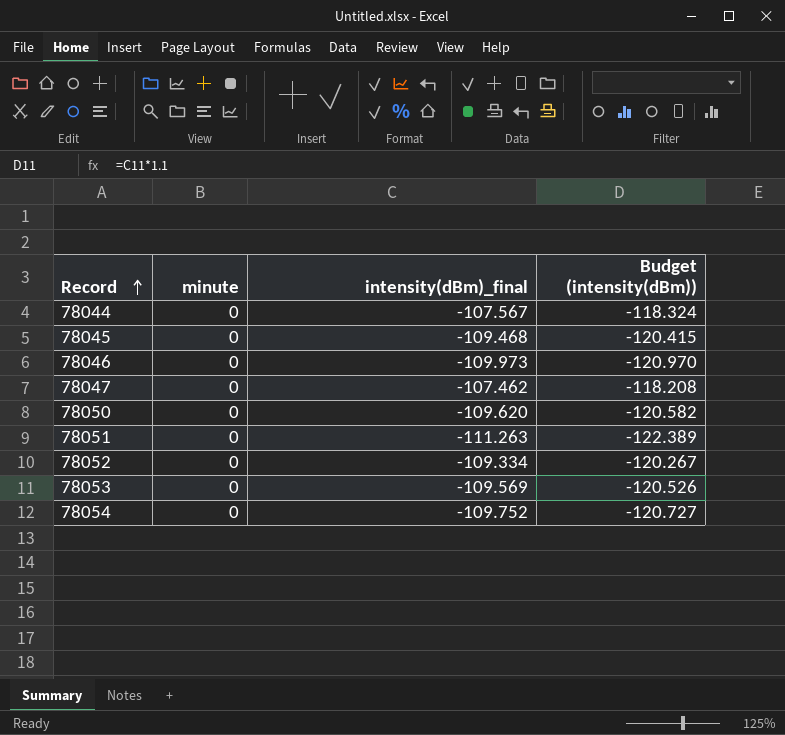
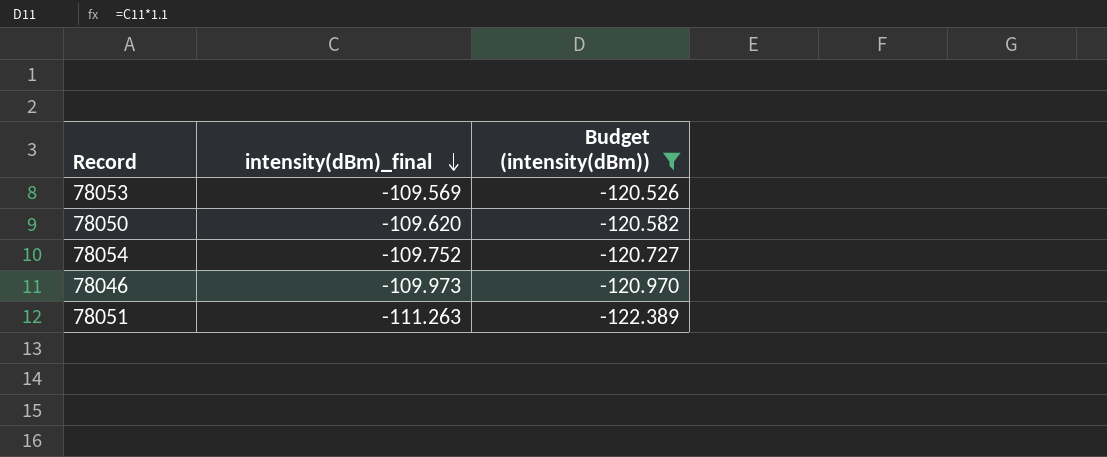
filter: none -> Budget (intensity(dBm)) <= -120.526
row order: Record ascending -> intensity(dBm)_final descending
column minute | position: 2 -> none

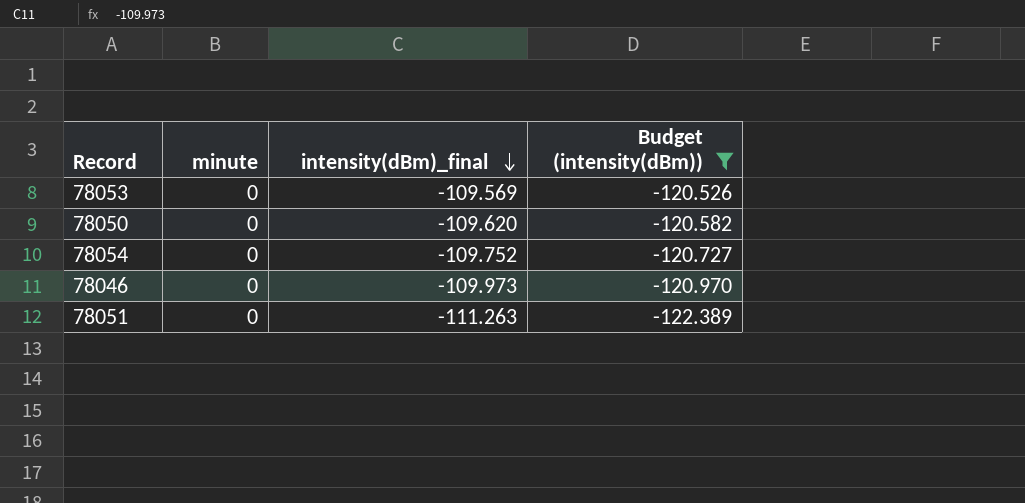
column minute | position: none -> 2

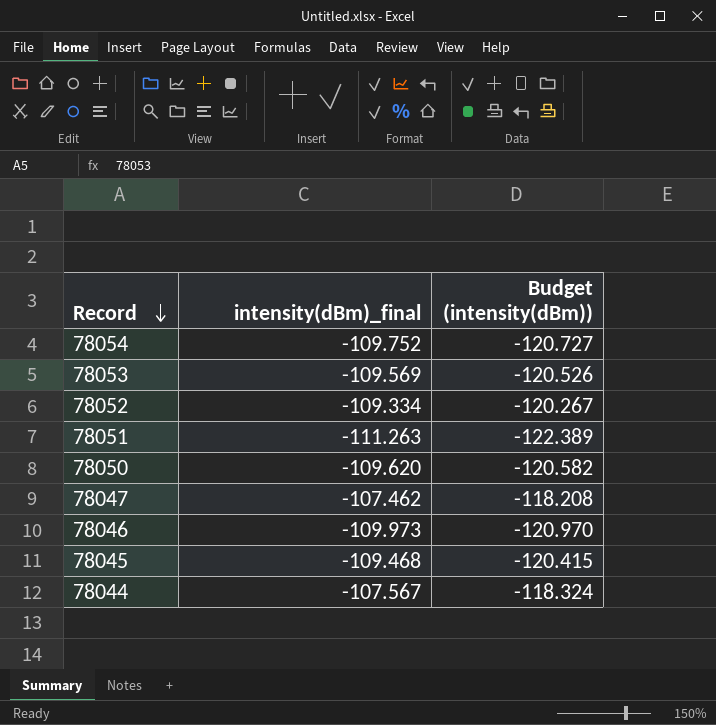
filter: Budget (intensity(dBm)) <= -120.526 -> none
row order: intensity(dBm)_final descending -> Record descending
column minute | position: 2 -> none

